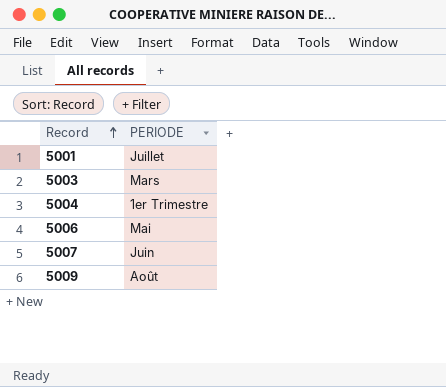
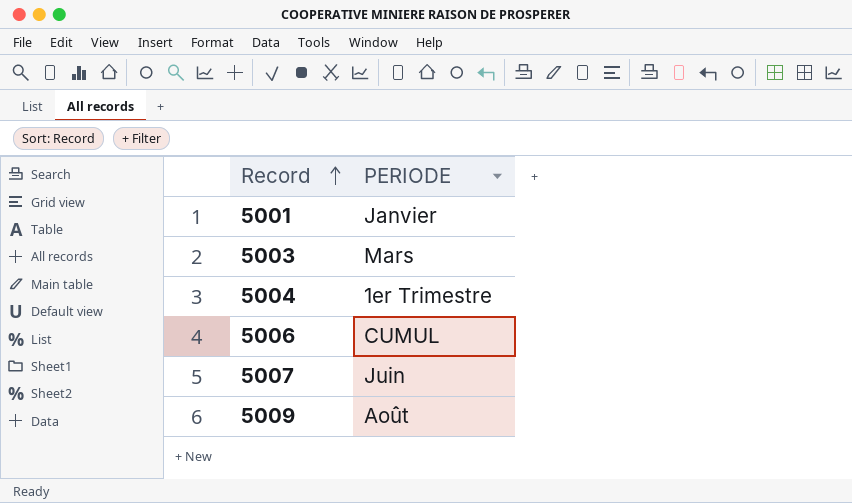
5001 | PERIODE: Juillet -> Janvier
5006 | PERIODE: Mai -> CUMUL

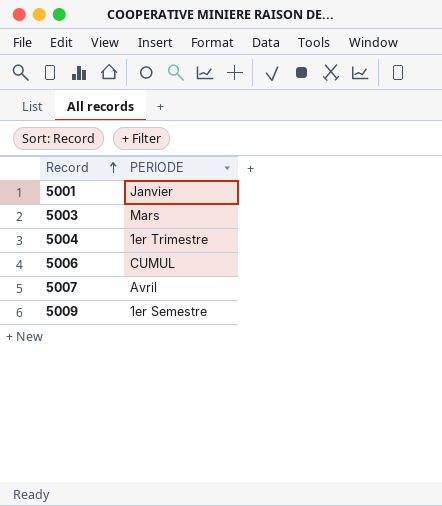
5007 | PERIODE: Juin -> Avril
5009 | PERIODE: Août -> 1er Semestre

